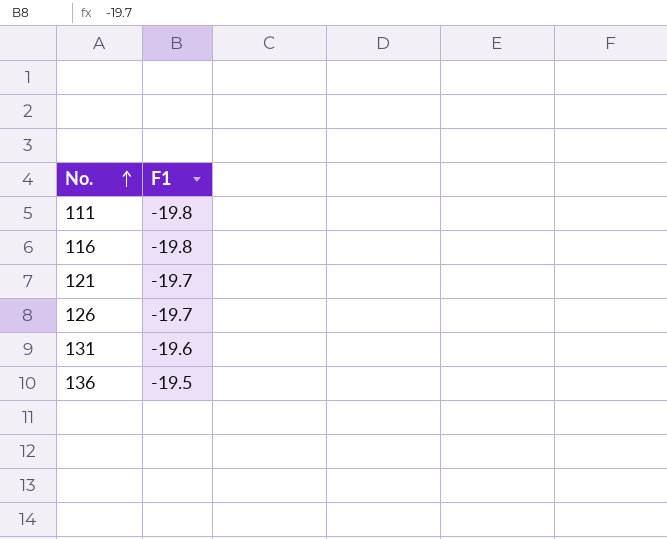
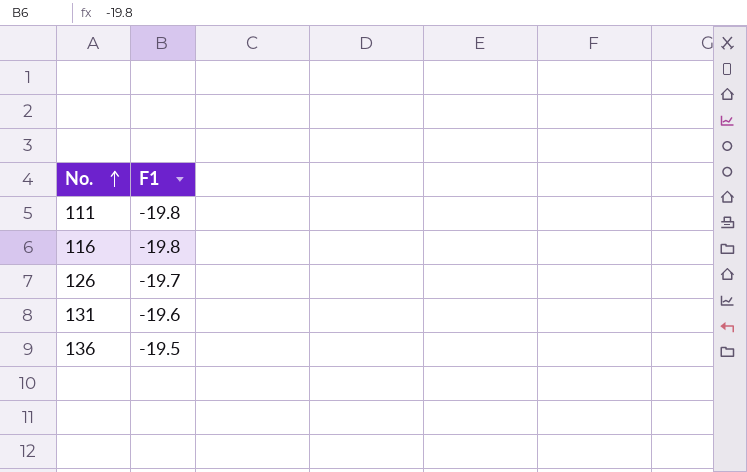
row 121: -19.7 -> none

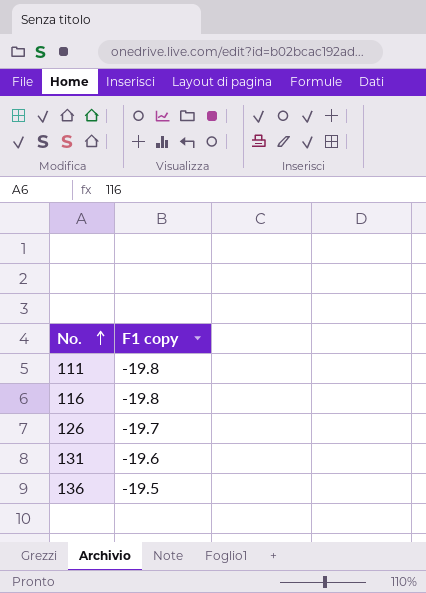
column name: F1 -> F1 copy

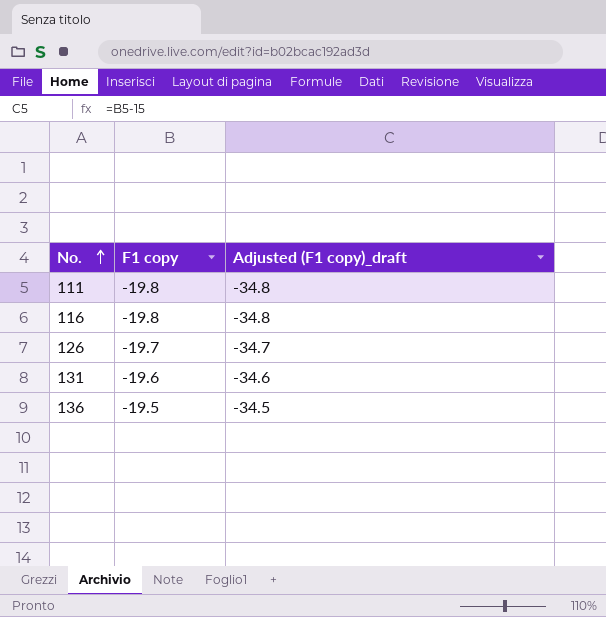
column Adjusted (F1 copy)_draft | formula: none -> [F1 copy] - 15

